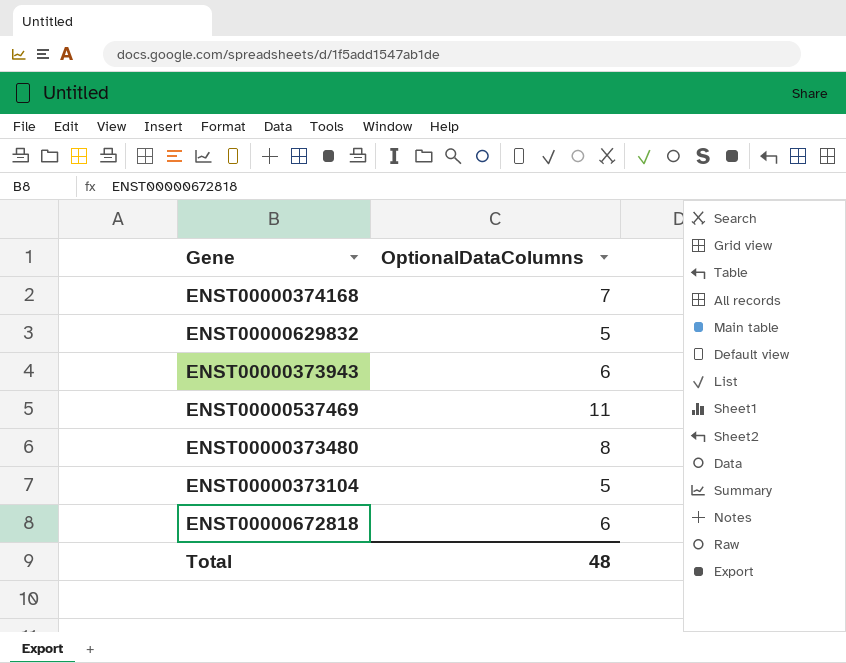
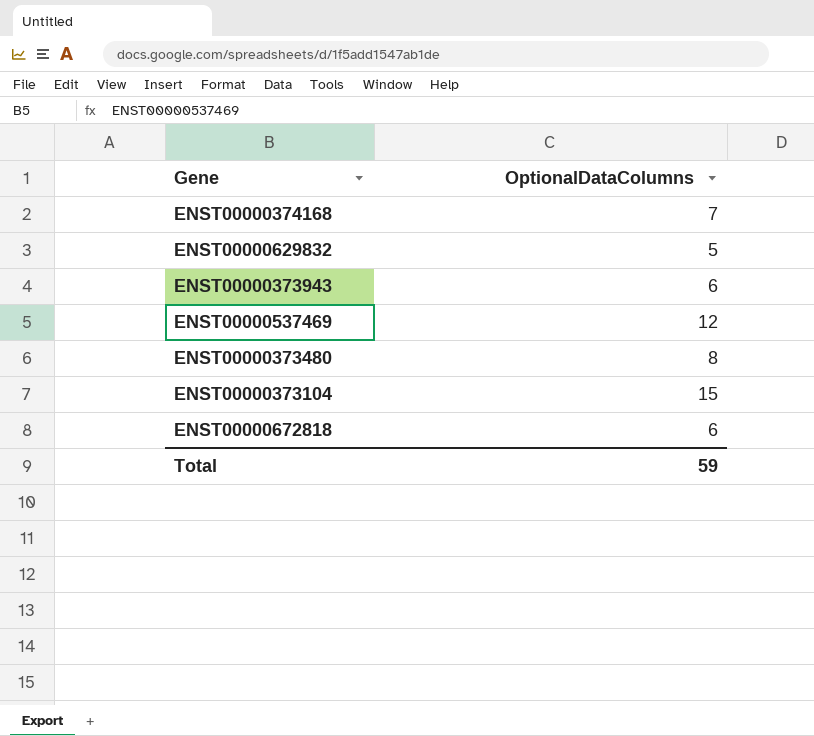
ENST00000537469 | OptionalDataColumns: 11 -> 12
ENST00000373104 | OptionalDataColumns: 5 -> 15
Total | OptionalDataColumns: 48 -> 59

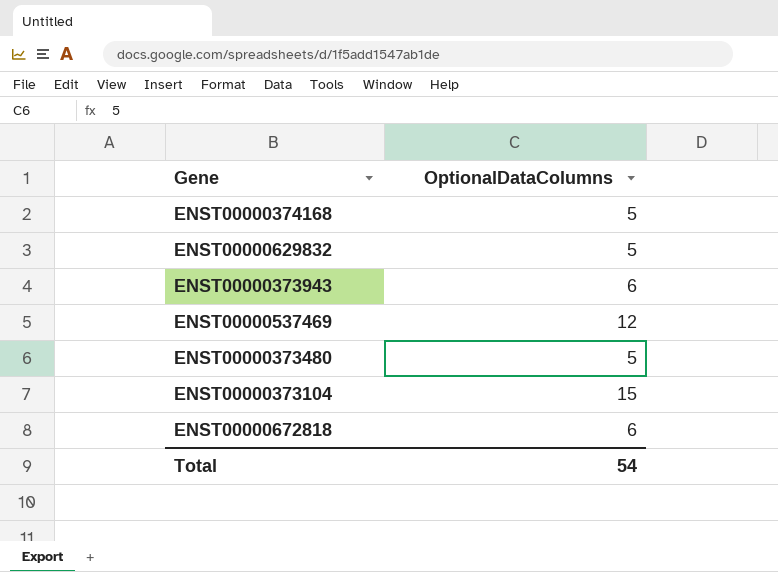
ENST00000374168 | OptionalDataColumns: 7 -> 5
ENST00000373480 | OptionalDataColumns: 8 -> 5
Total | OptionalDataColumns: 59 -> 54

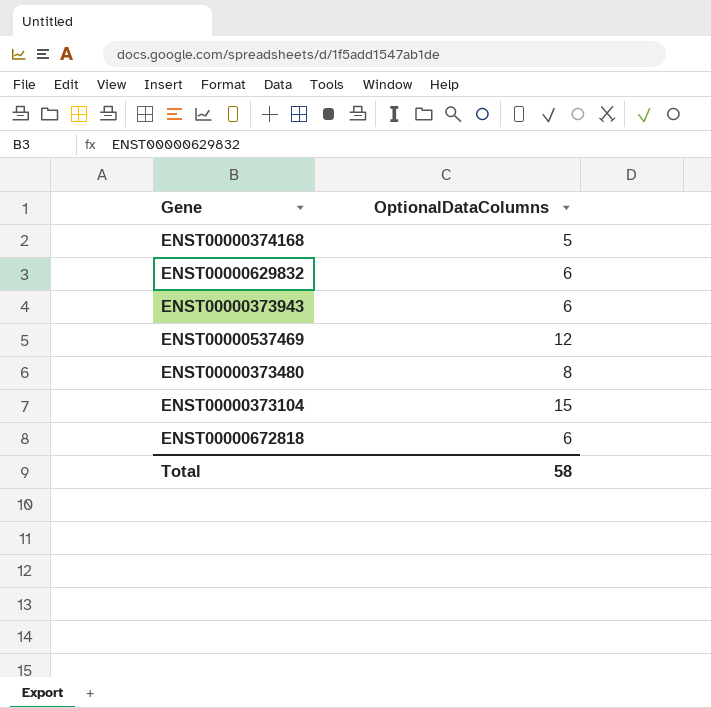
ENST00000629832 | OptionalDataColumns: 5 -> 6
ENST00000373480 | OptionalDataColumns: 5 -> 8
Total | OptionalDataColumns: 54 -> 58

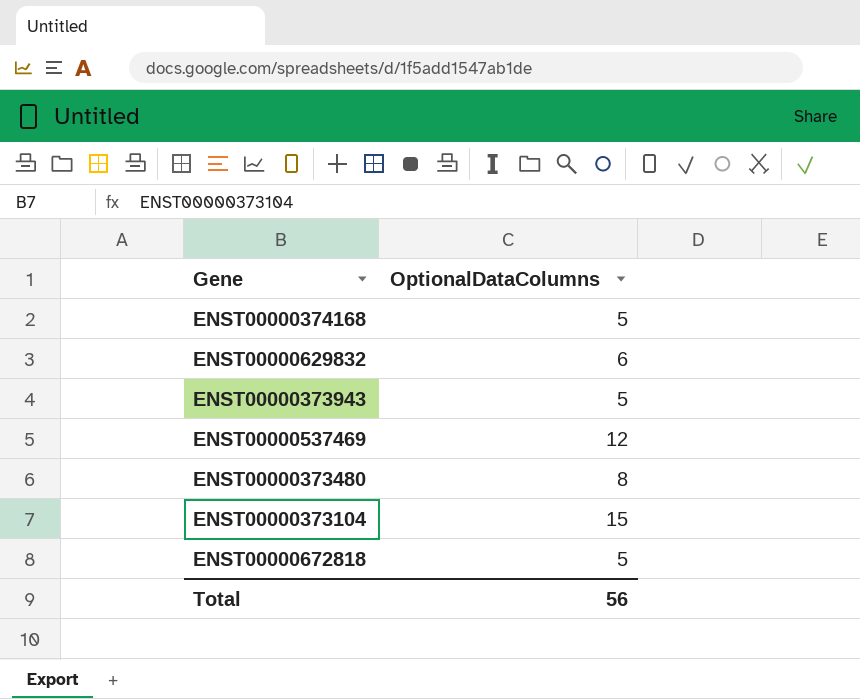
ENST00000373943 | OptionalDataColumns: 6 -> 5
ENST00000672818 | OptionalDataColumns: 6 -> 5
Total | OptionalDataColumns: 58 -> 56

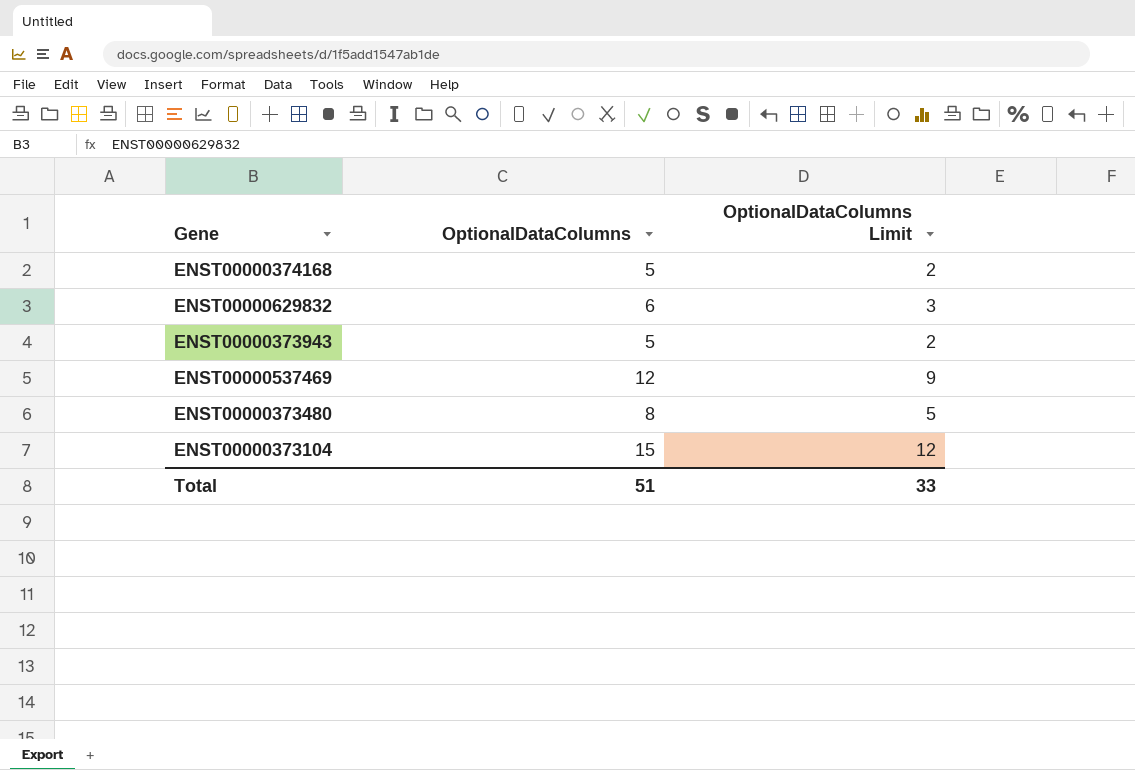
column OptionalDataColumns Limit | formula: none -> [OptionalDataColumns] - 3
row ENST00000672818: 5 -> none
Total | OptionalDataColumns: 56 -> 51

